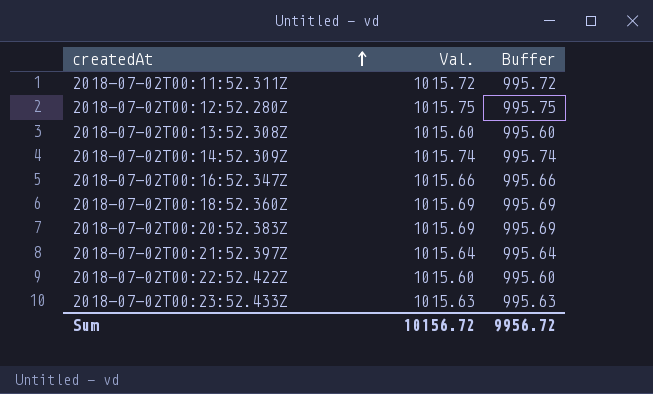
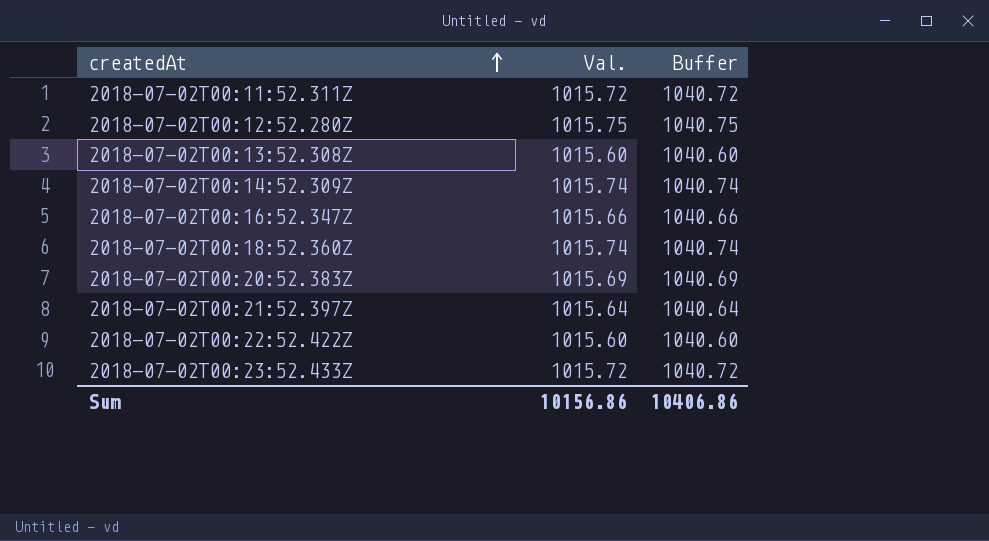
column Buffer | formula: [Val.] - 20 -> [Val.] + 25
2018-07-02T00:18:52.360Z | Val.: 1015.69 -> 1015.74
2018-07-02T00:23:52.433Z | Val.: 1015.63 -> 1015.72
Sum | Val.: 10156.72 -> 10156.86
Sum | Buffer: 9956.72 -> 10406.86

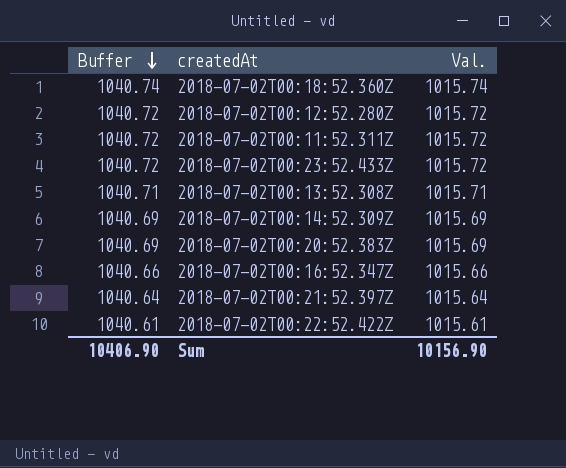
row order: createdAt ascending -> Buffer descending
column Buffer | position: 3 -> 1
2018-07-02T00:12:52.280Z | Buffer: 1040.75 -> 1040.72
2018-07-02T00:12:52.280Z | Val.: 1015.75 -> 1015.72
2018-07-02T00:13:52.308Z | Buffer: 1040.60 -> 1040.71
2018-07-02T00:13:52.308Z | Val.: 1015.60 -> 1015.71
2018-07-02T00:14:52.309Z | Buffer: 1040.74 -> 1040.69
2018-07-02T00:14:52.309Z | Val.: 1015.74 -> 1015.69
2018-07-02T00:22:52.422Z | Buffer: 1040.60 -> 1040.61
2018-07-02T00:22:52.422Z | Val.: 1015.60 -> 1015.61
Sum | Buffer: 10406.86 -> 10406.90
Sum | Val.: 10156.86 -> 10156.90

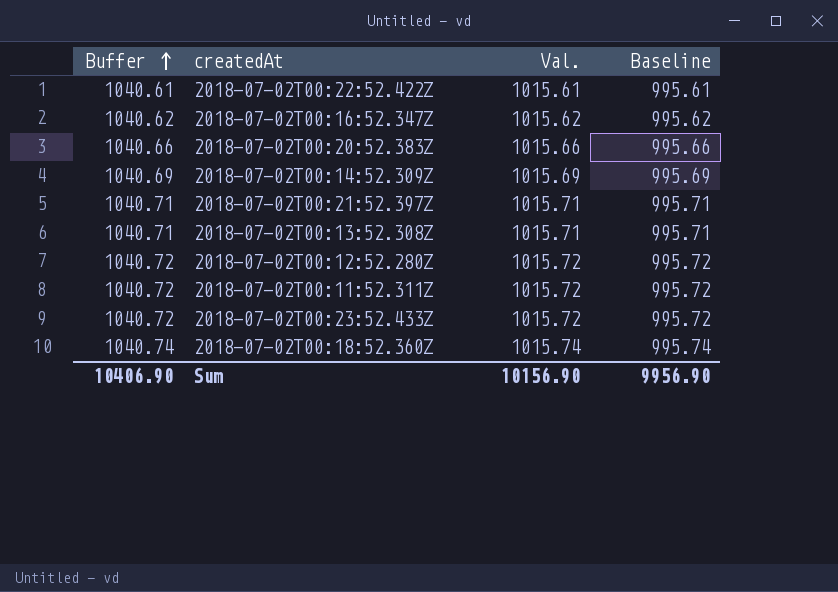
row order: Buffer descending -> Buffer ascending
column Baseline | formula: none -> [Val.] - 20
2018-07-02T00:16:52.347Z | Buffer: 1040.66 -> 1040.62
2018-07-02T00:16:52.347Z | Val.: 1015.66 -> 1015.62
2018-07-02T00:20:52.383Z | Buffer: 1040.69 -> 1040.66
2018-07-02T00:20:52.383Z | Val.: 1015.69 -> 1015.66
2018-07-02T00:21:52.397Z | Buffer: 1040.64 -> 1040.71
2018-07-02T00:21:52.397Z | Val.: 1015.64 -> 1015.71

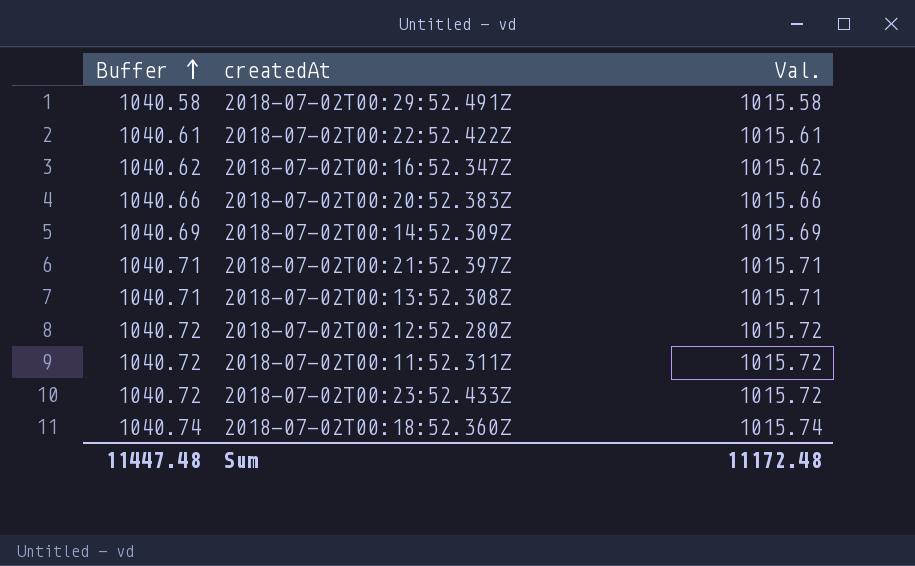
column Baseline | formula: [Val.] - 20 -> none
row 2018-07-02T00:29:52.491Z: none -> 1040.58 | 1015.58
Sum | Buffer: 10406.90 -> 11447.48
Sum | Val.: 10156.90 -> 11172.48

